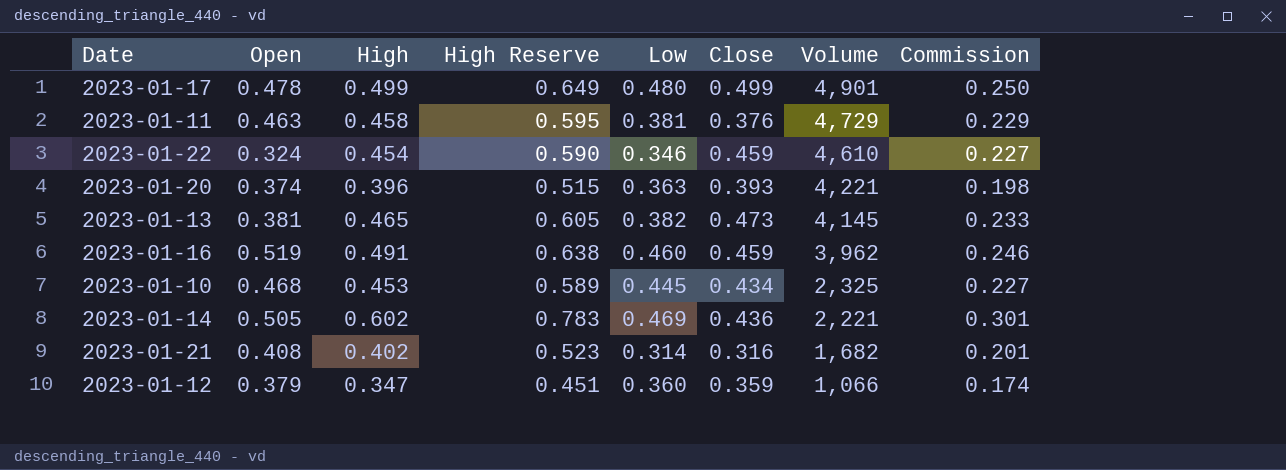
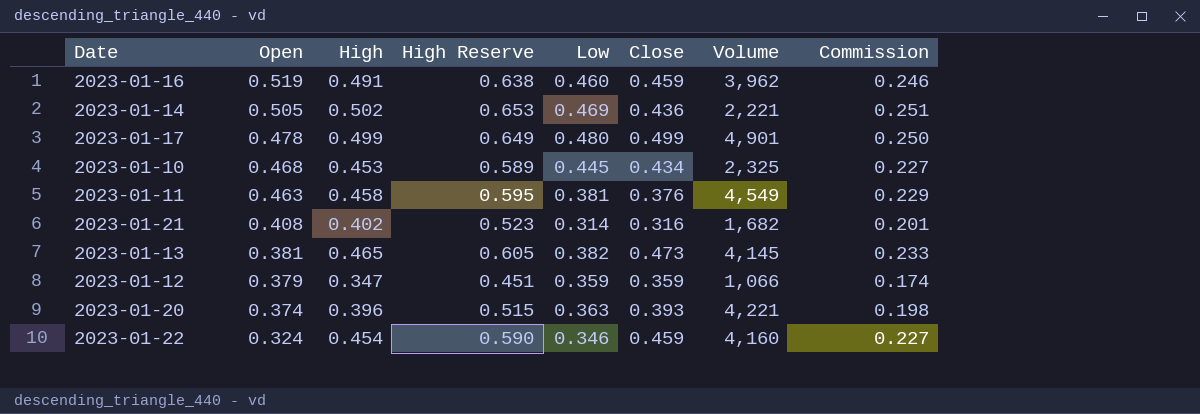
row order: Volume descending -> Open descending
2023-01-14 | High: 0.602 -> 0.502
2023-01-14 | High Reserve: 0.783 -> 0.653
2023-01-14 | Commission: 0.301 -> 0.251
2023-01-11 | Volume: 4,729 -> 4,549
2023-01-12 | Low: 0.360 -> 0.359
2023-01-22 | Volume: 4,610 -> 4,160

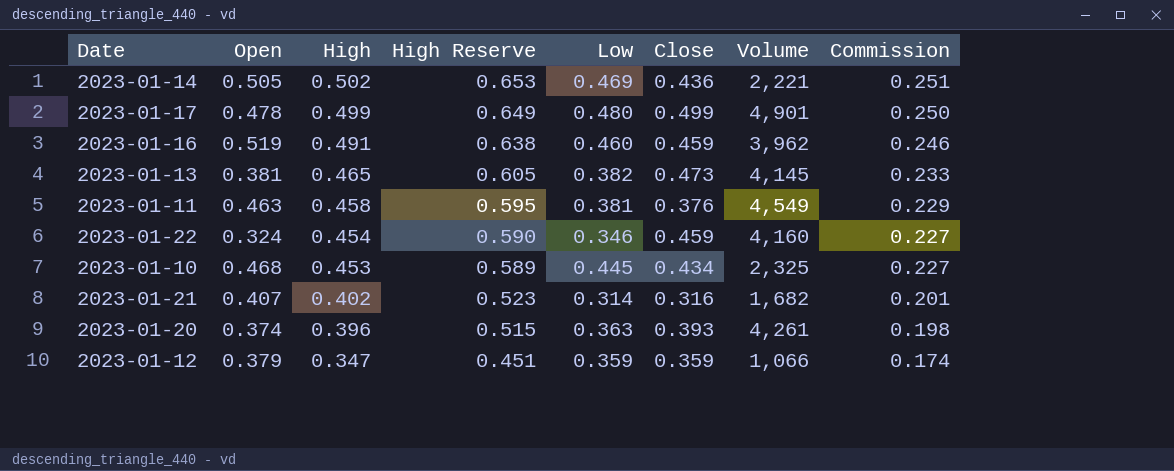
row order: Open descending -> High descending
2023-01-21 | Open: 0.408 -> 0.407
2023-01-20 | Volume: 4,221 -> 4,261

